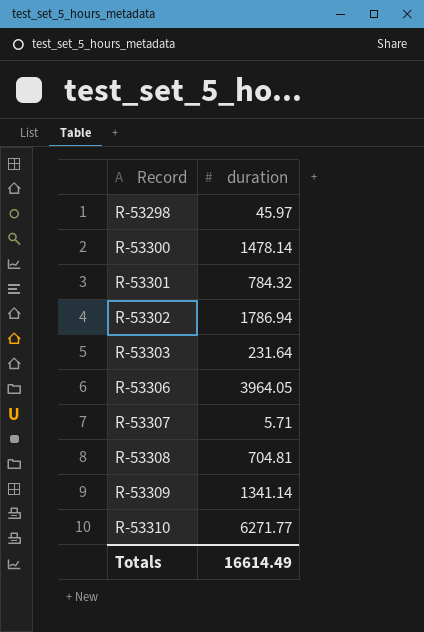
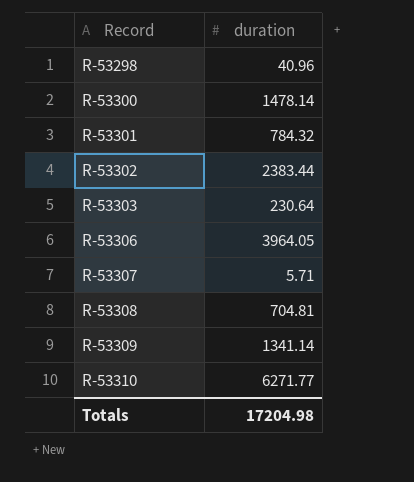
R-53298 | duration: 45.97 -> 40.96
R-53302 | duration: 1786.94 -> 2383.44
R-53303 | duration: 231.64 -> 230.64
Totals | duration: 16614.49 -> 17204.98

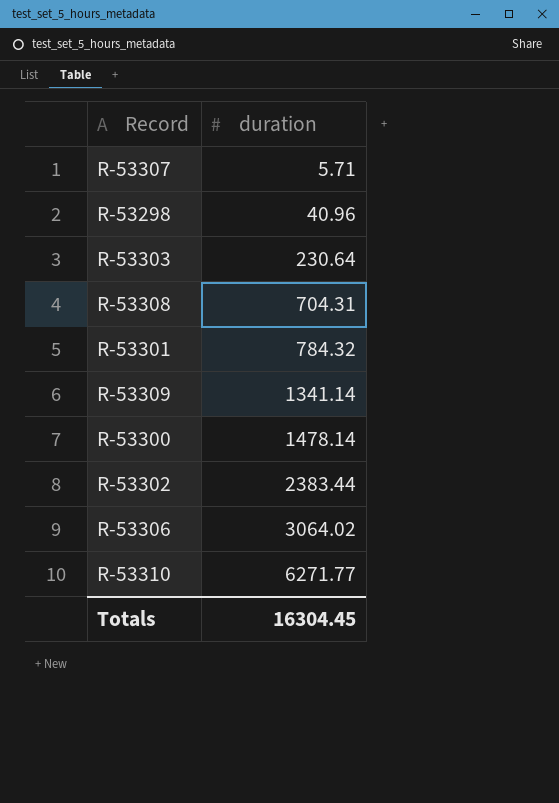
row order: Record ascending -> duration ascending
R-53308 | duration: 704.81 -> 704.31
R-53306 | duration: 3964.05 -> 3064.02
Totals | duration: 17204.98 -> 16304.45

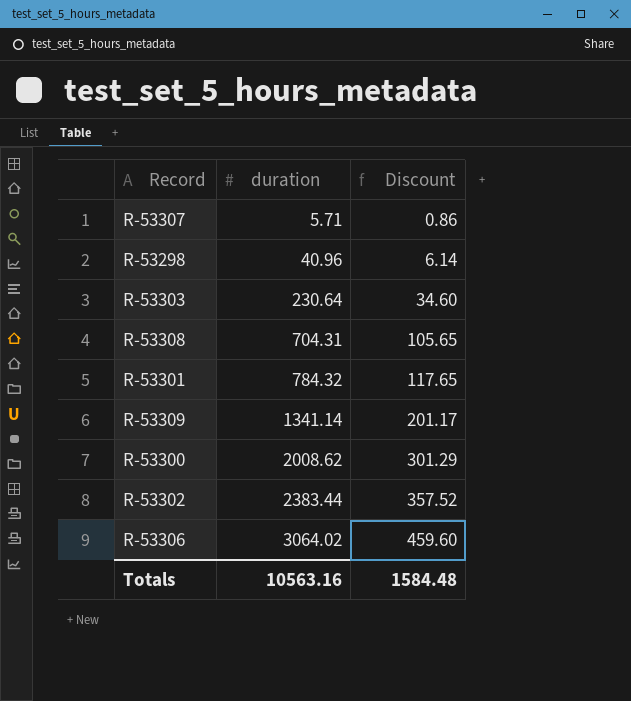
column Discount | formula: none -> [duration] * 0.15
row R-53310: 6271.77 -> none
R-53300 | duration: 1478.14 -> 2008.62
Totals | duration: 16304.45 -> 10563.16

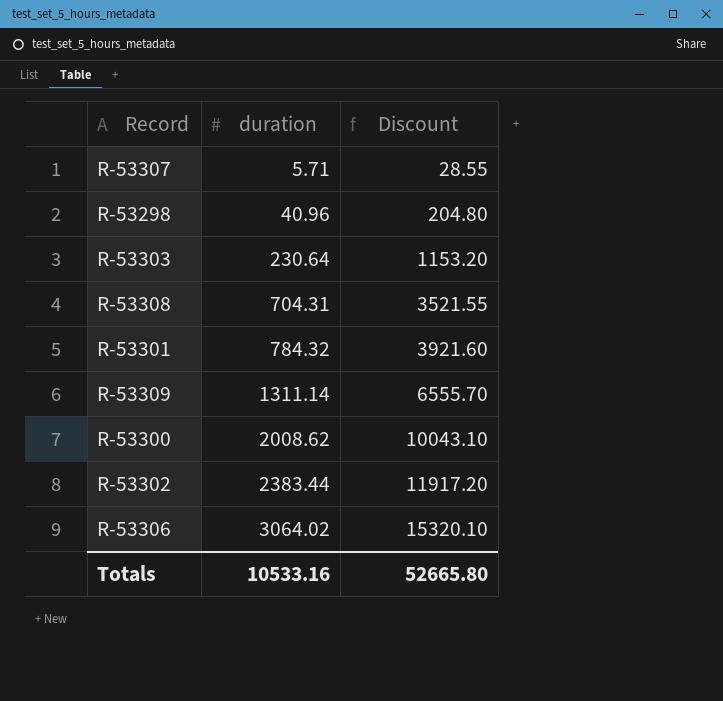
column Discount | formula: [duration] * 0.15 -> [duration] * 5
R-53309 | duration: 1341.14 -> 1311.14
Totals | duration: 10563.16 -> 10533.16
Totals | Discount: 1584.48 -> 52665.80

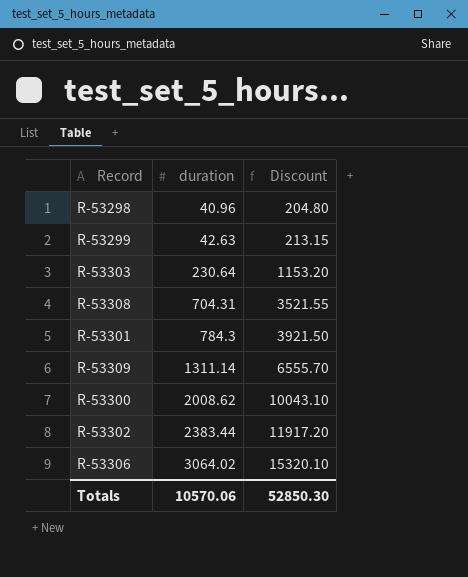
row R-53307: 5.71 | 28.55 -> none
row R-53299: none -> 42.63 | 213.15
R-53301 | duration: 784.32 -> 784.3
R-53301 | Discount: 3921.60 -> 3921.50
Totals | duration: 10533.16 -> 10570.06
Totals | Discount: 52665.80 -> 52850.30

